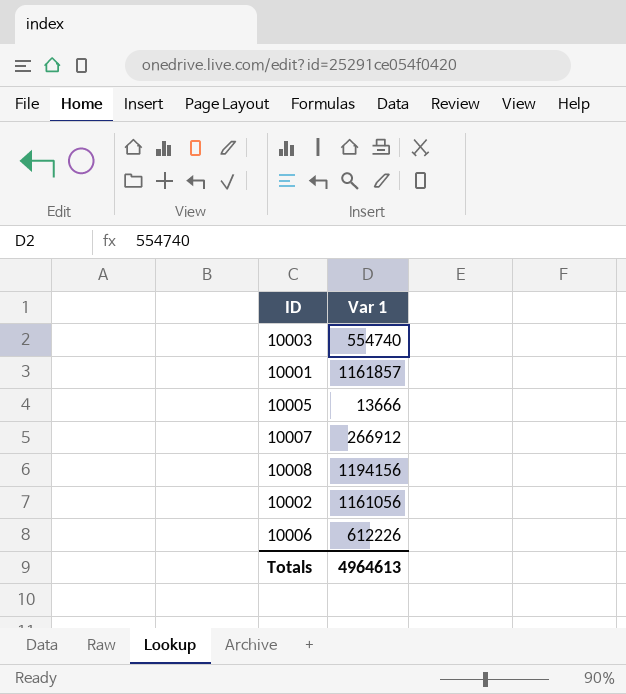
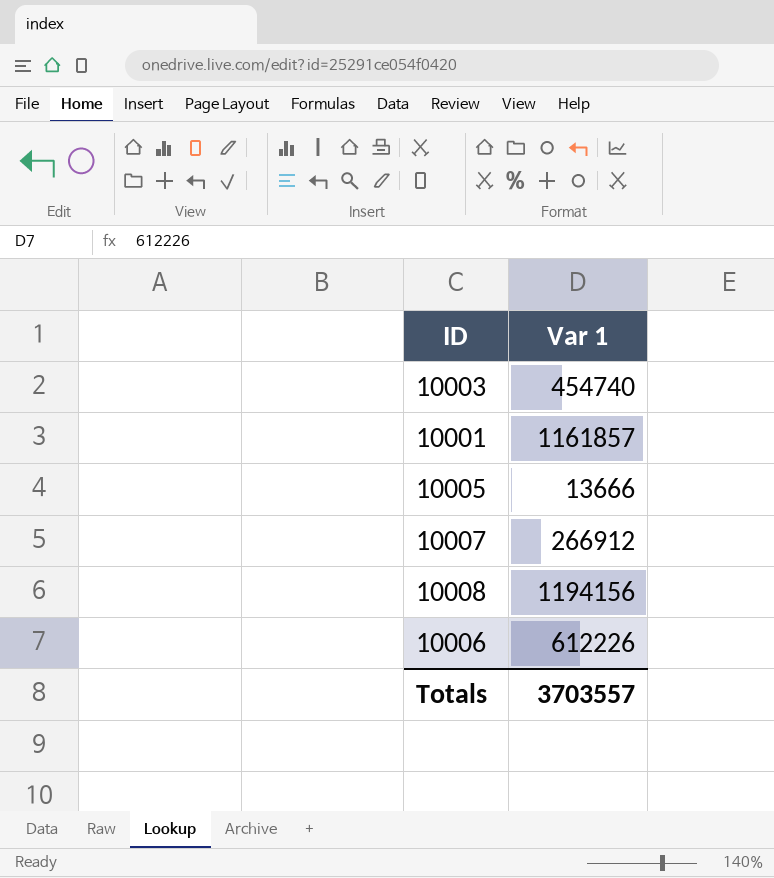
row 10002: 1161056 -> none
10003 | Var 1: 554740 -> 454740
Totals | Var 1: 4964613 -> 3703557

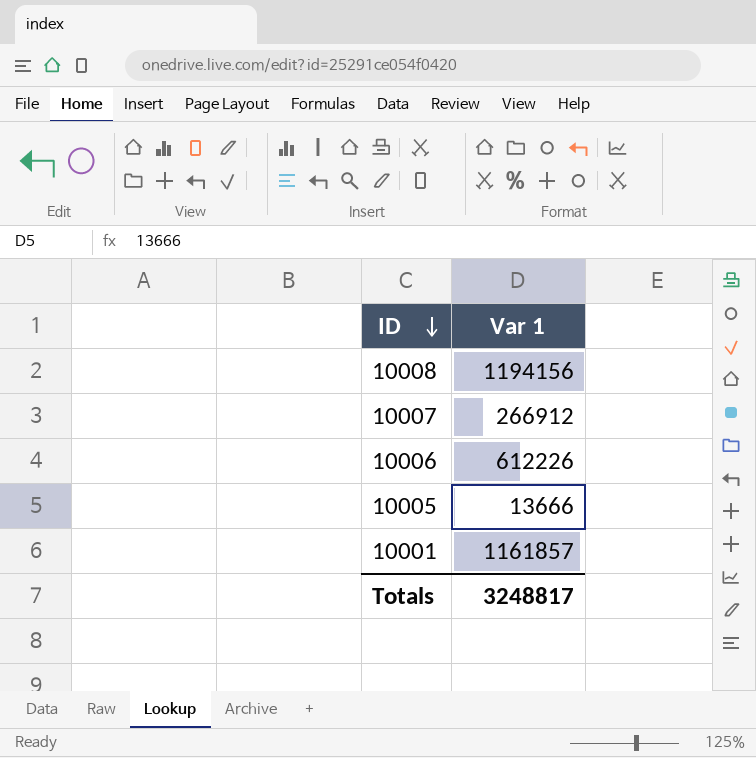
row order: none -> ID descending
row 10003: 454740 -> none
Totals | Var 1: 3703557 -> 3248817

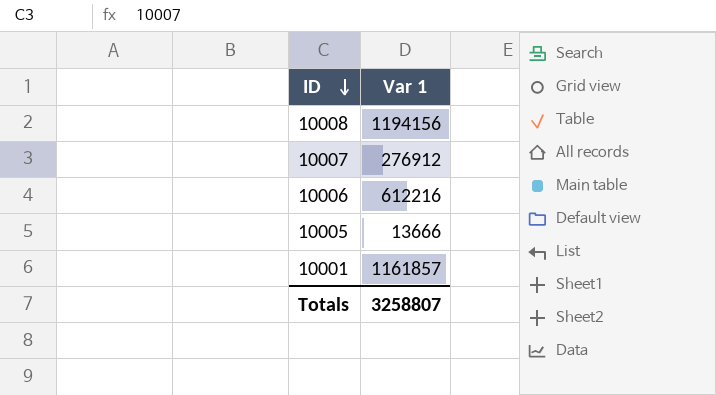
10007 | Var 1: 266912 -> 276912
10006 | Var 1: 612226 -> 612216
Totals | Var 1: 3248817 -> 3258807

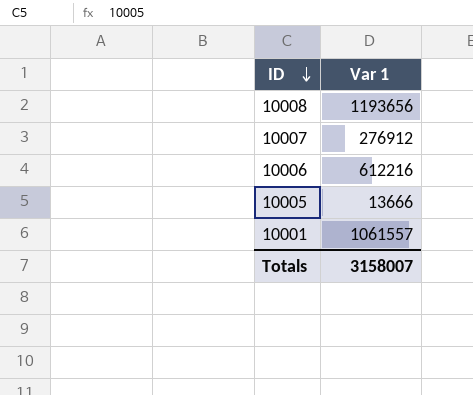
10008 | Var 1: 1194156 -> 1193656
10001 | Var 1: 1161857 -> 1061557
Totals | Var 1: 3258807 -> 3158007

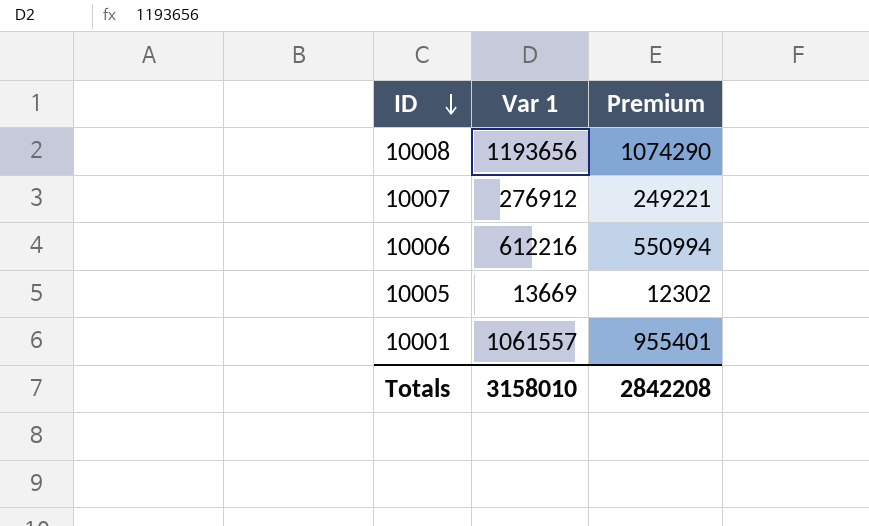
column Premium | formula: none -> [Var 1] * 0.9
10005 | Var 1: 13666 -> 13669
Totals | Var 1: 3158007 -> 3158010

